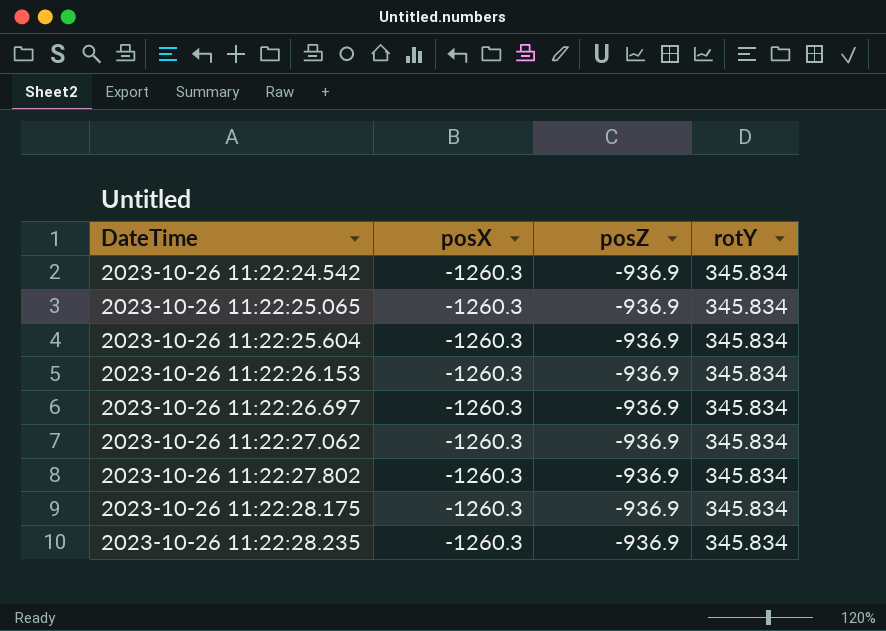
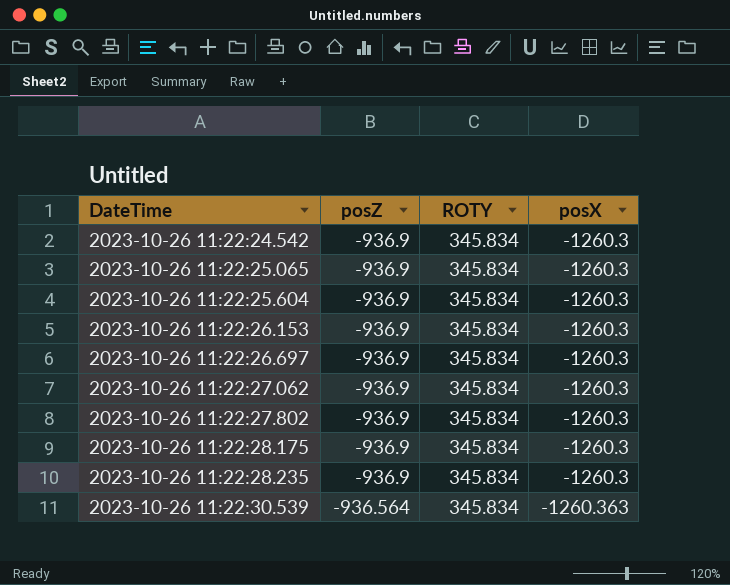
column name: rotY -> ROTY
column posX | position: 2 -> 4
row 2023-10-26 11:22:30.539: none -> -936.564 | 345.834 | -1260.363

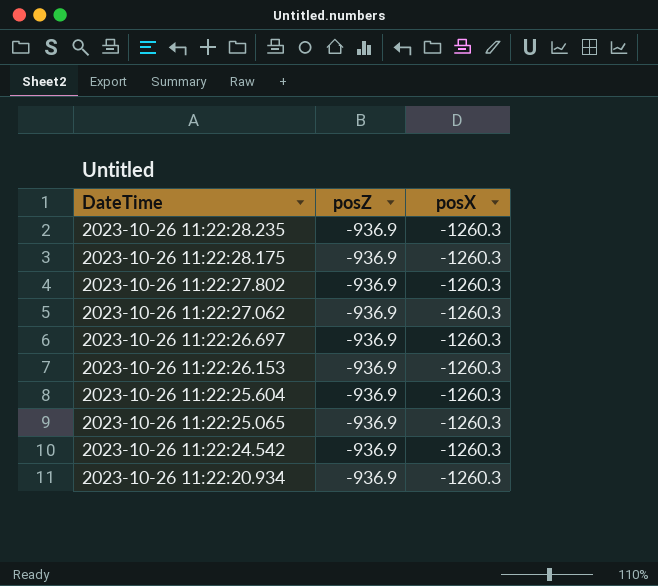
row order: DateTime ascending -> DateTime descending
column ROTY | position: 3 -> none
row 2023-10-26 11:22:30.539: -936.564 | 345.834 | -1260.363 -> none
row 2023-10-26 11:22:20.934: none -> -936.9 | -1260.3

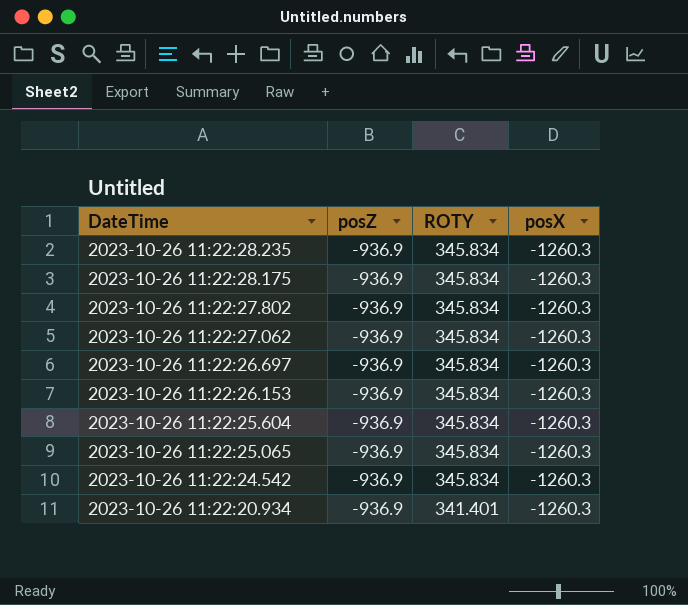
column ROTY | position: none -> 3

